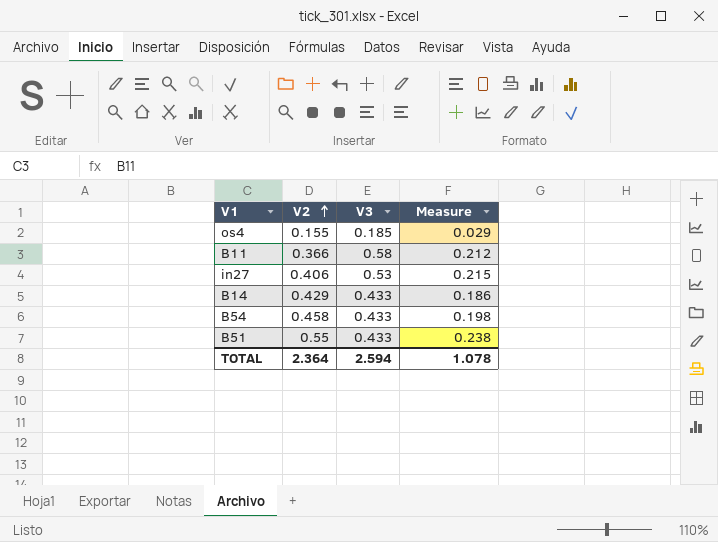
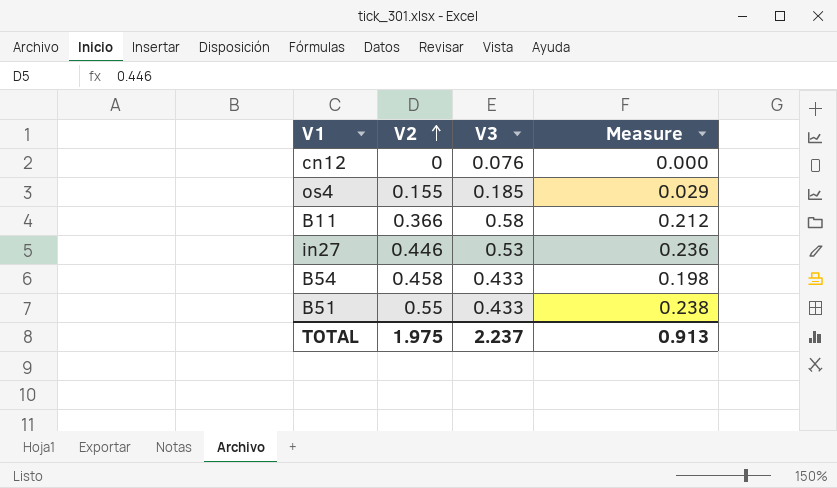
row B14: 0.429 | 0.433 | 0.186 -> none
row cn12: none -> 0 | 0.076 | 0.000
in27 | V2: 0.406 -> 0.446
in27 | Measure: 0.215 -> 0.236
TOTAL | V2: 2.364 -> 1.975
TOTAL | V3: 2.594 -> 2.237
TOTAL | Measure: 1.078 -> 0.913

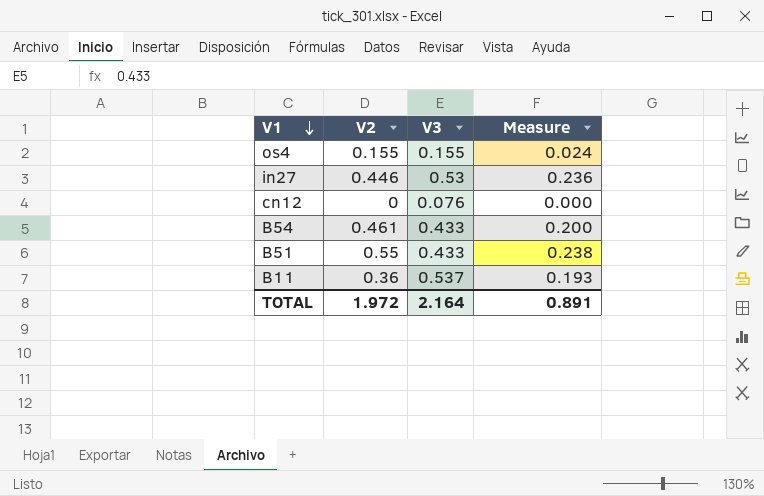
row order: V2 ascending -> V1 descending
os4 | V3: 0.185 -> 0.155
os4 | Measure: 0.029 -> 0.024
B54 | V2: 0.458 -> 0.461
B54 | Measure: 0.198 -> 0.200
B11 | V2: 0.366 -> 0.36
B11 | V3: 0.58 -> 0.537
B11 | Measure: 0.212 -> 0.193
TOTAL | V2: 1.975 -> 1.972
TOTAL | V3: 2.237 -> 2.164
TOTAL | Measure: 0.913 -> 0.891

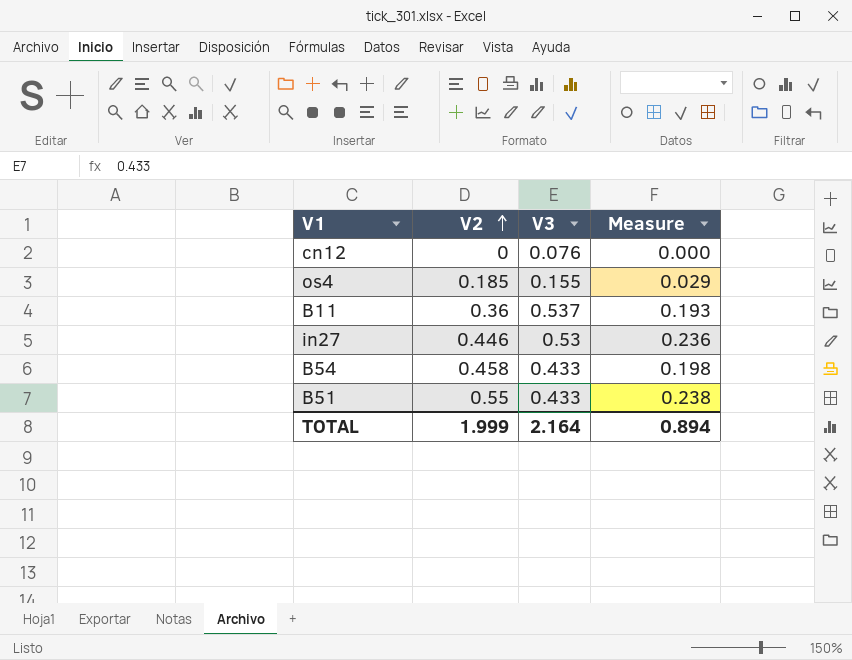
row order: V1 descending -> V2 ascending
os4 | V2: 0.155 -> 0.185
os4 | Measure: 0.024 -> 0.029
B54 | V2: 0.461 -> 0.458
B54 | Measure: 0.200 -> 0.198
TOTAL | V2: 1.972 -> 1.999
TOTAL | Measure: 0.891 -> 0.894

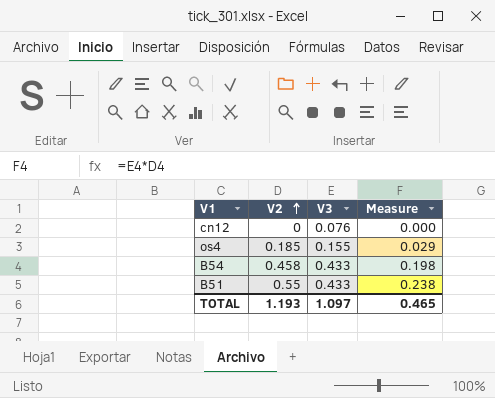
row B11: 0.36 | 0.537 | 0.193 -> none
row in27: 0.446 | 0.53 | 0.236 -> none
TOTAL | V2: 1.999 -> 1.193
TOTAL | V3: 2.164 -> 1.097
TOTAL | Measure: 0.894 -> 0.465

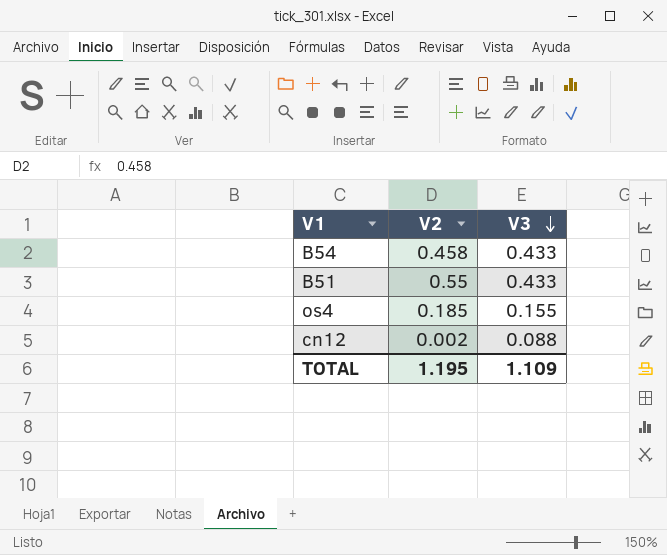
row order: V2 ascending -> V3 descending
column Measure | formula: [V2] * [V3] -> none
cn12 | V2: 0 -> 0.002
cn12 | V3: 0.076 -> 0.088
TOTAL | V2: 1.193 -> 1.195
TOTAL | V3: 1.097 -> 1.109

